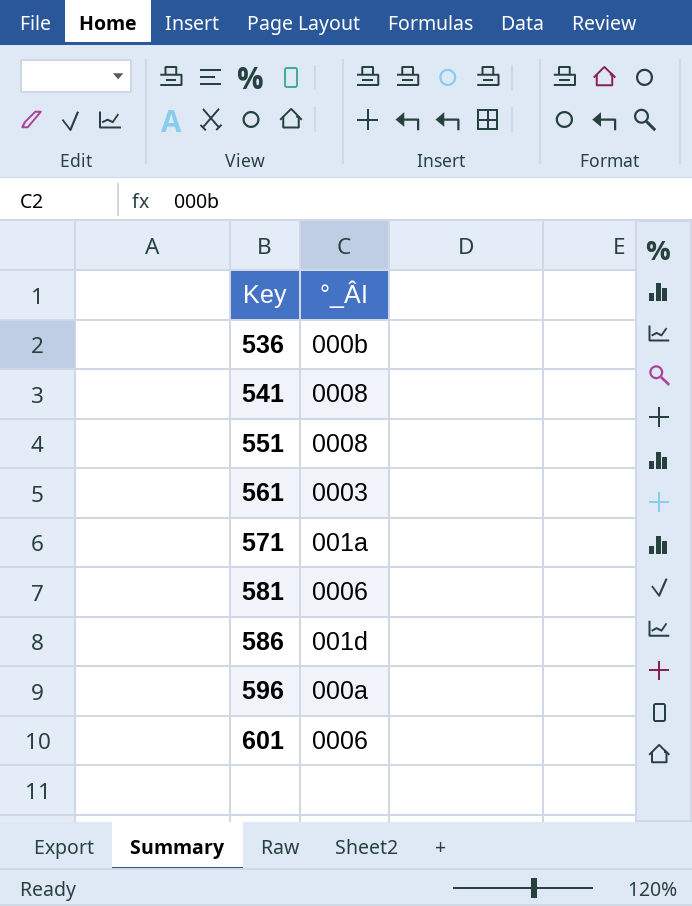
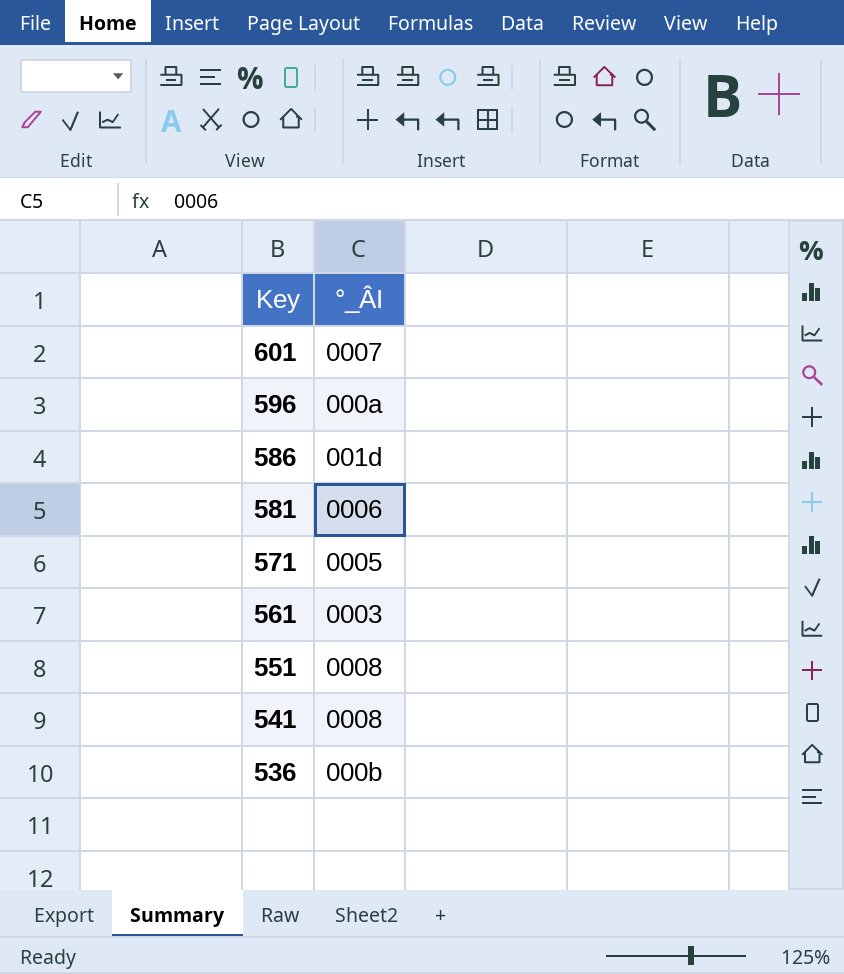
row order: Key ascending -> Key descending
601 | °_ÂI: 0006 -> 0007
571 | °_ÂI: 001a -> 0005

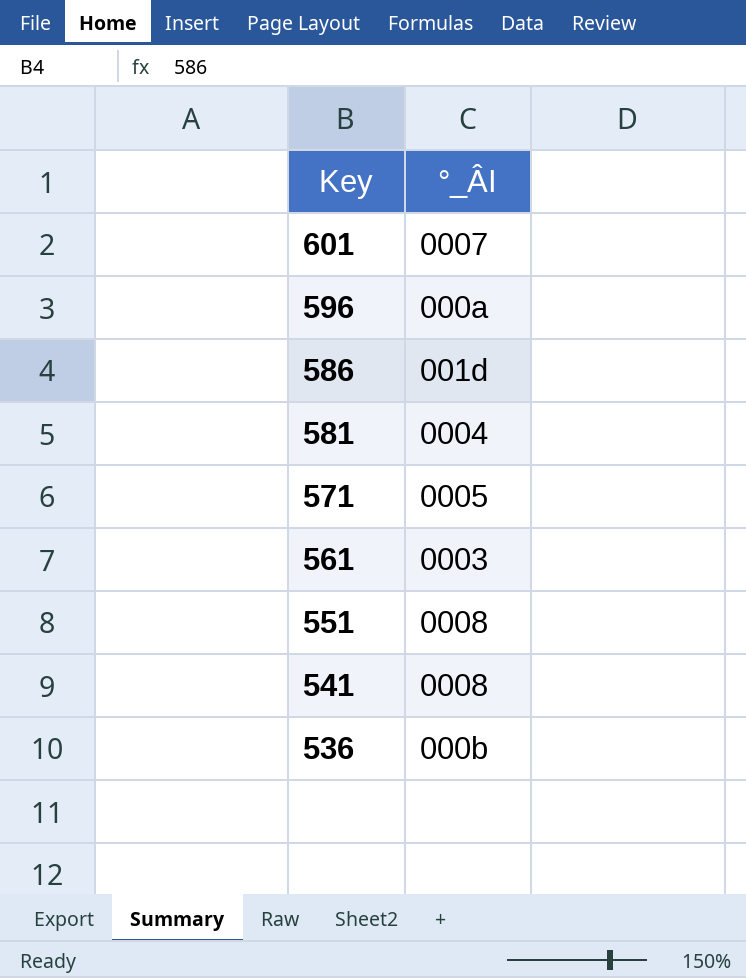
581 | °_ÂI: 0006 -> 0004

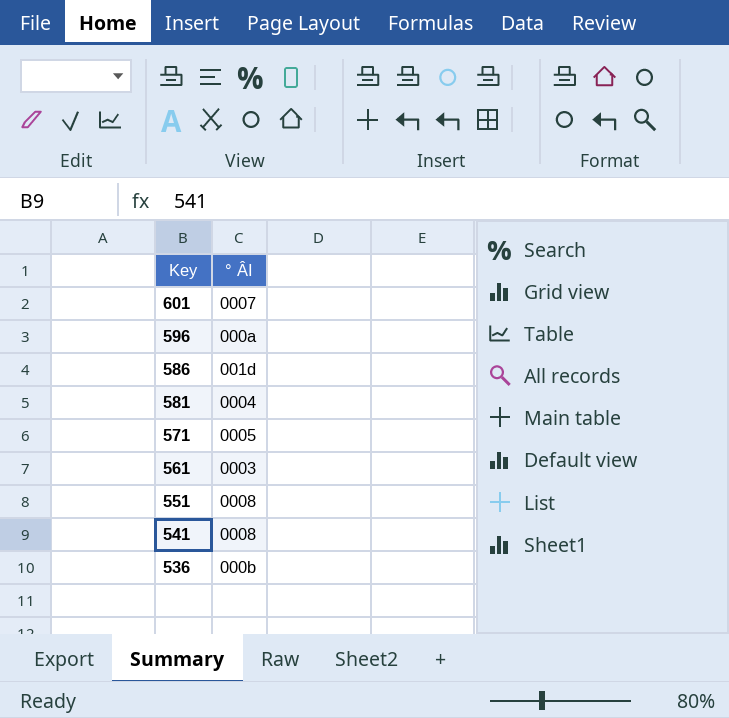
column name: °_ÂI -> ° ÂI

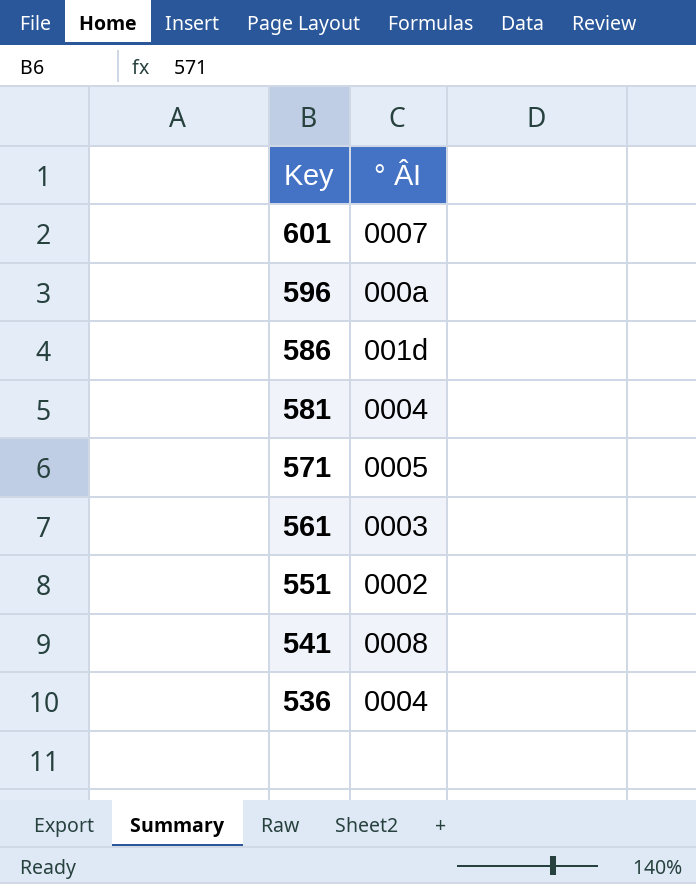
551 | ° ÂI: 0008 -> 0002
536 | ° ÂI: 000b -> 0004

